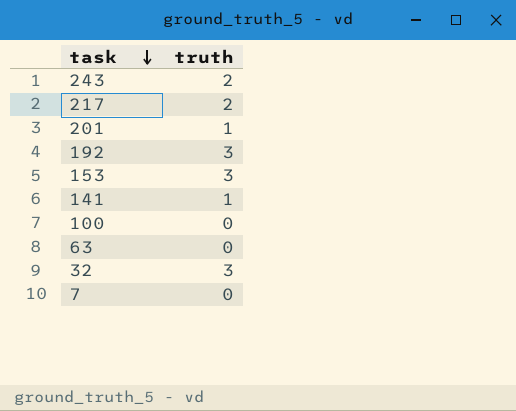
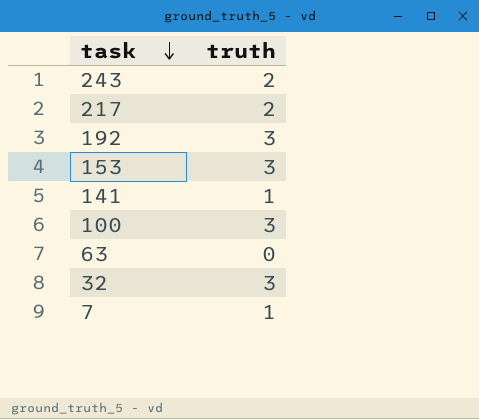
row 201: 1 -> none
100 | truth: 0 -> 3
7 | truth: 0 -> 1

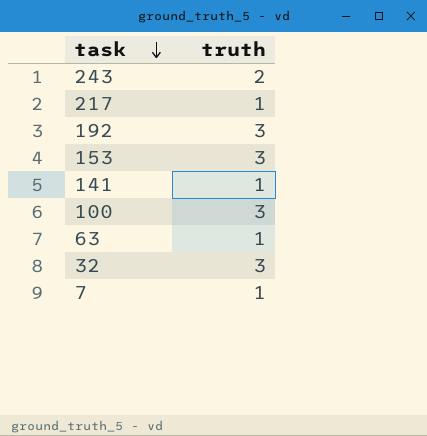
217 | truth: 2 -> 1
63 | truth: 0 -> 1

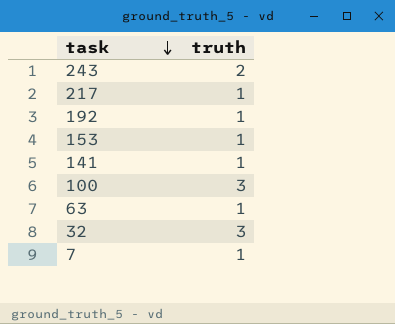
192 | truth: 3 -> 1
153 | truth: 3 -> 1

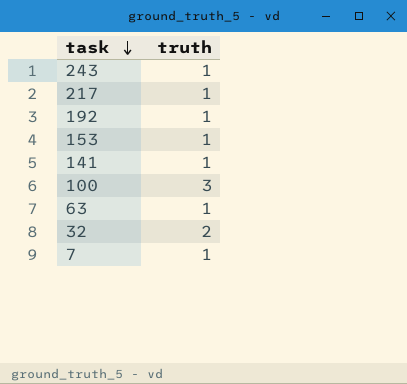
243 | truth: 2 -> 1
32 | truth: 3 -> 2

